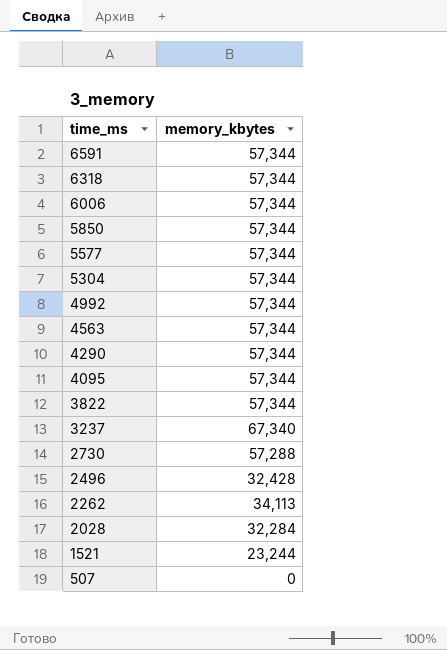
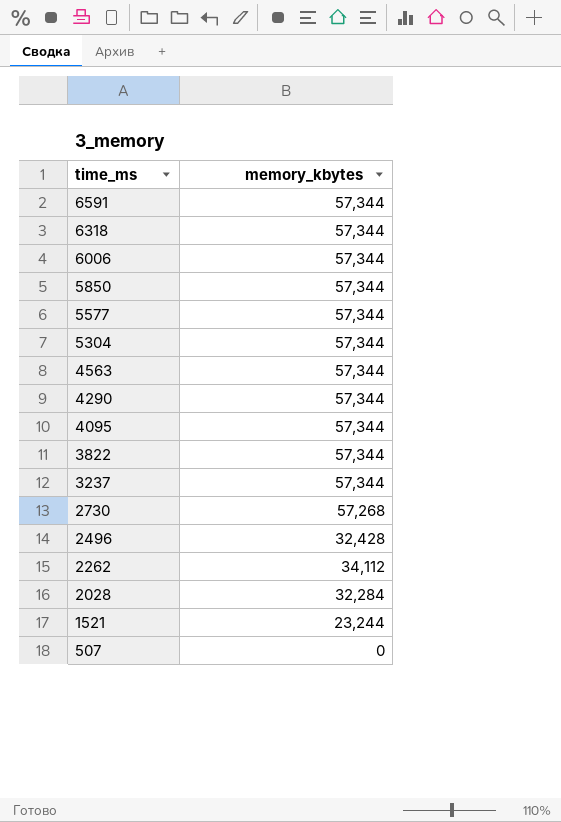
row 4992: 57,344 -> none
3237 | memory_kbytes: 67,340 -> 57,344
2730 | memory_kbytes: 57,288 -> 57,268
2262 | memory_kbytes: 34,113 -> 34,112

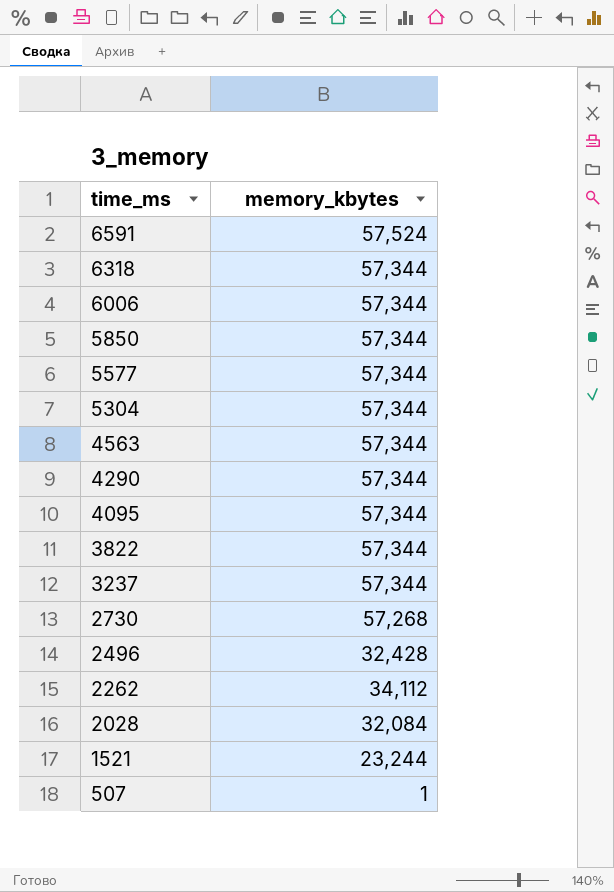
6591 | memory_kbytes: 57,344 -> 57,524
2028 | memory_kbytes: 32,284 -> 32,084
507 | memory_kbytes: 0 -> 1

